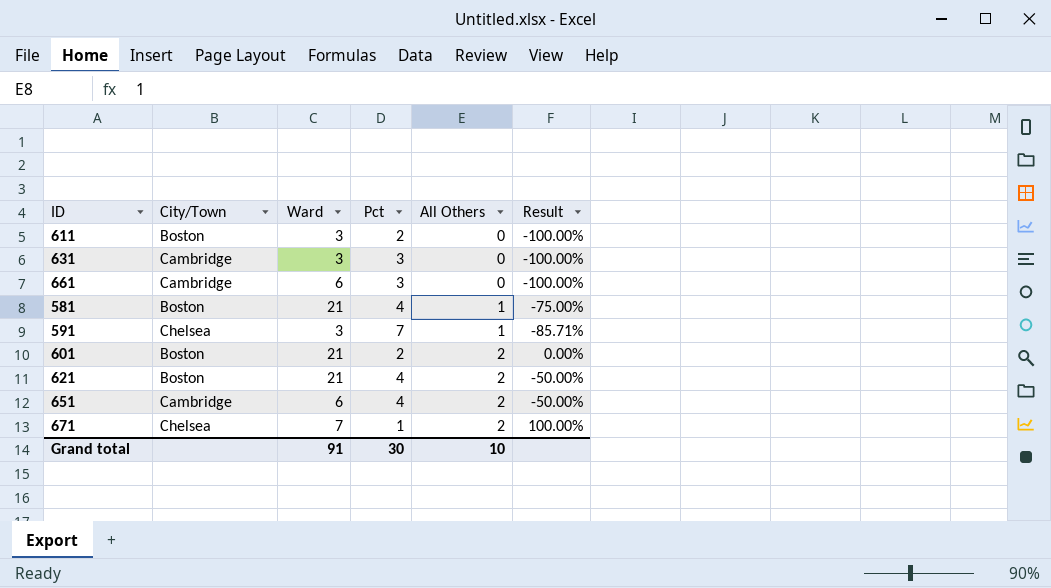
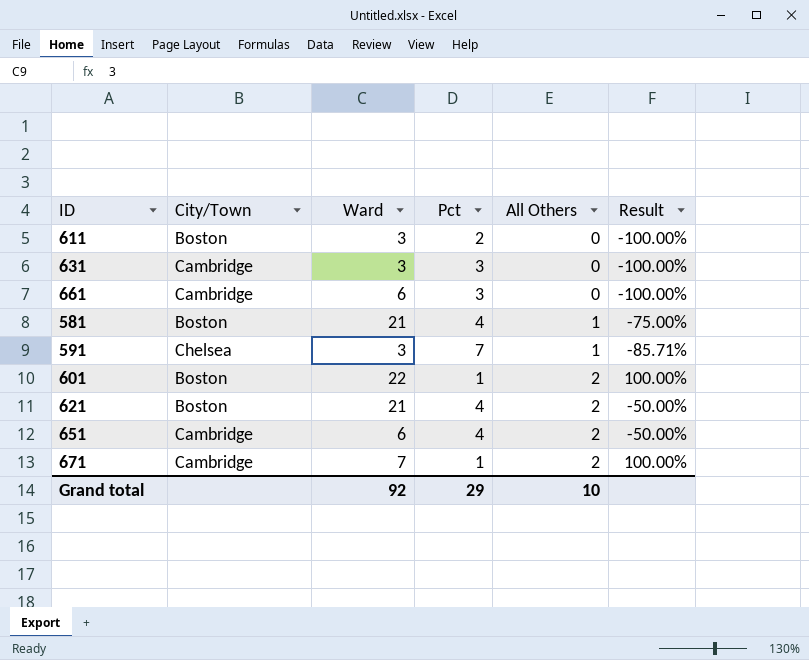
601 | Ward: 21 -> 22
601 | Pct: 2 -> 1
601 | Result: 0.00% -> 100.00%
671 | City/Town: Chelsea -> Cambridge
Grand total | Ward: 91 -> 92
Grand total | Pct: 30 -> 29

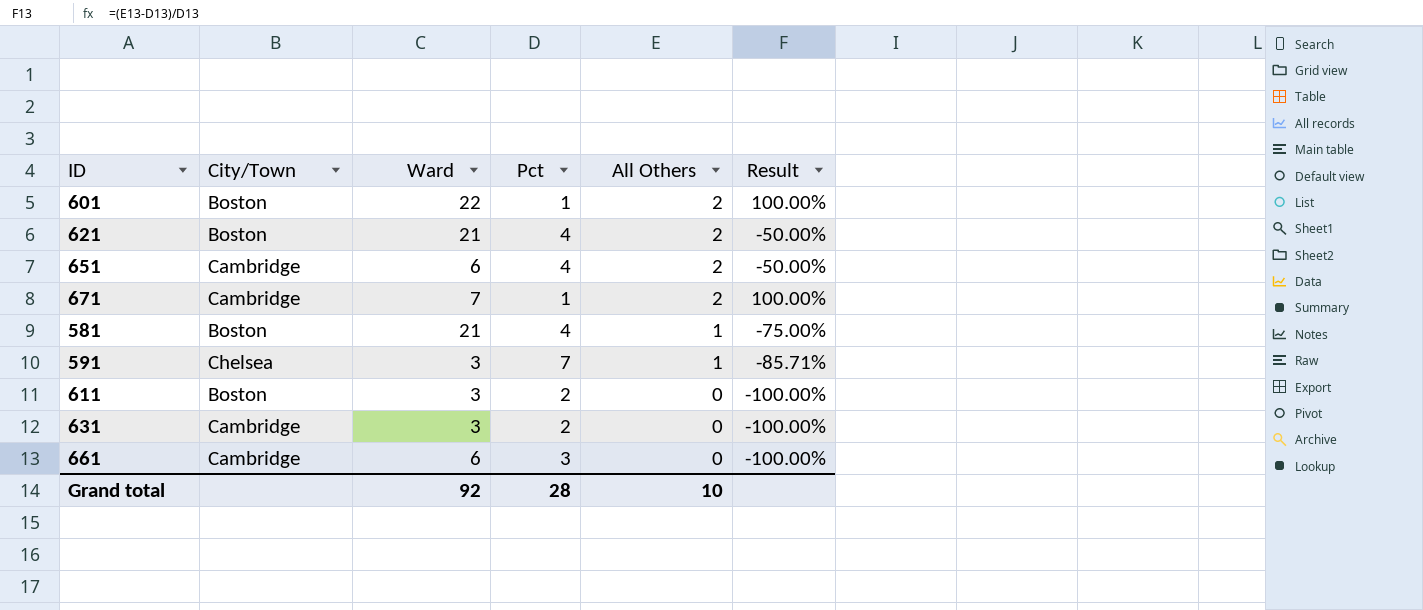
row order: All Others ascending -> All Others descending
631 | Pct: 3 -> 2
Grand total | Pct: 29 -> 28

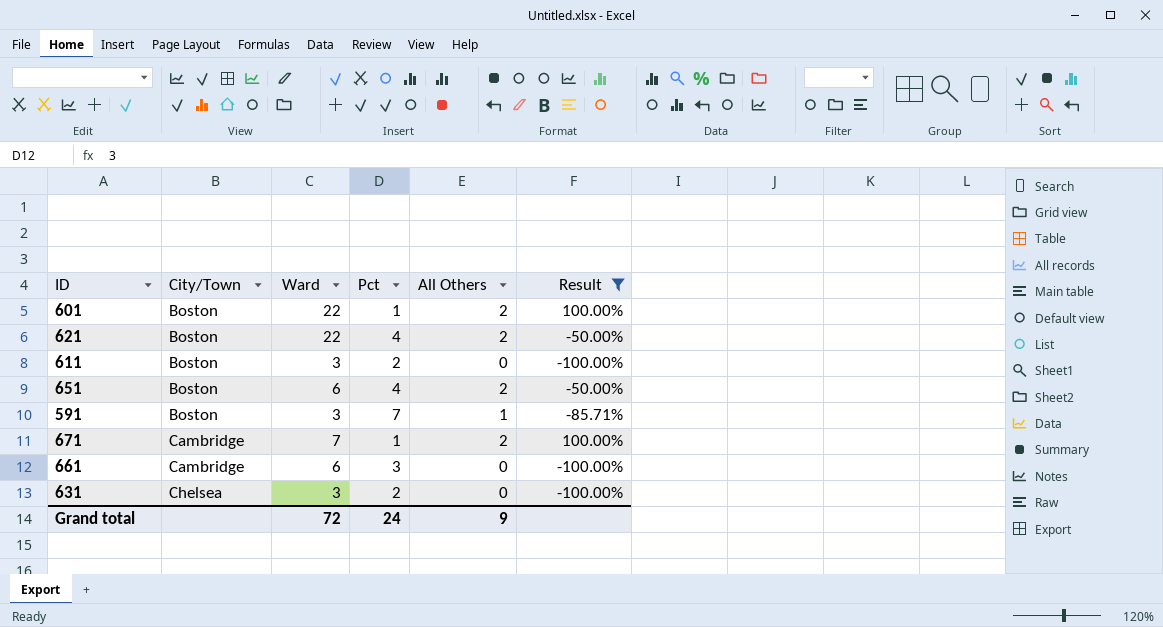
filter: none -> Result != -75.00%
row order: All Others descending -> City/Town ascending
621 | Ward: 21 -> 22
651 | City/Town: Cambridge -> Boston
591 | City/Town: Chelsea -> Boston
631 | City/Town: Cambridge -> Chelsea
Grand total | Ward: 92 -> 72
Grand total | Pct: 28 -> 24
Grand total | All Others: 10 -> 9

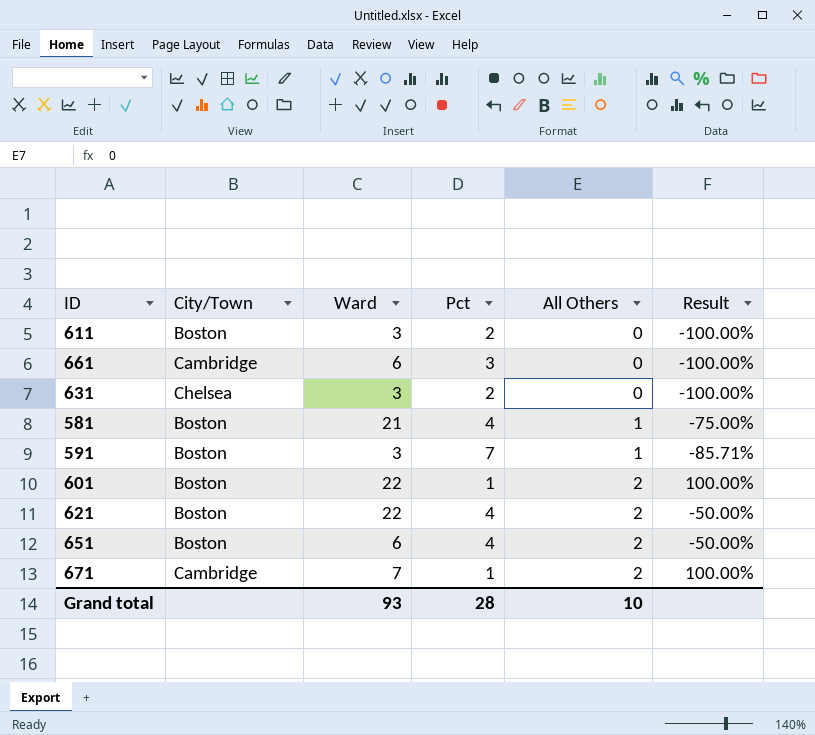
filter: Result != -75.00% -> none
row order: City/Town ascending -> All Others ascending
Grand total | Ward: 72 -> 93
Grand total | Pct: 24 -> 28
Grand total | All Others: 9 -> 10

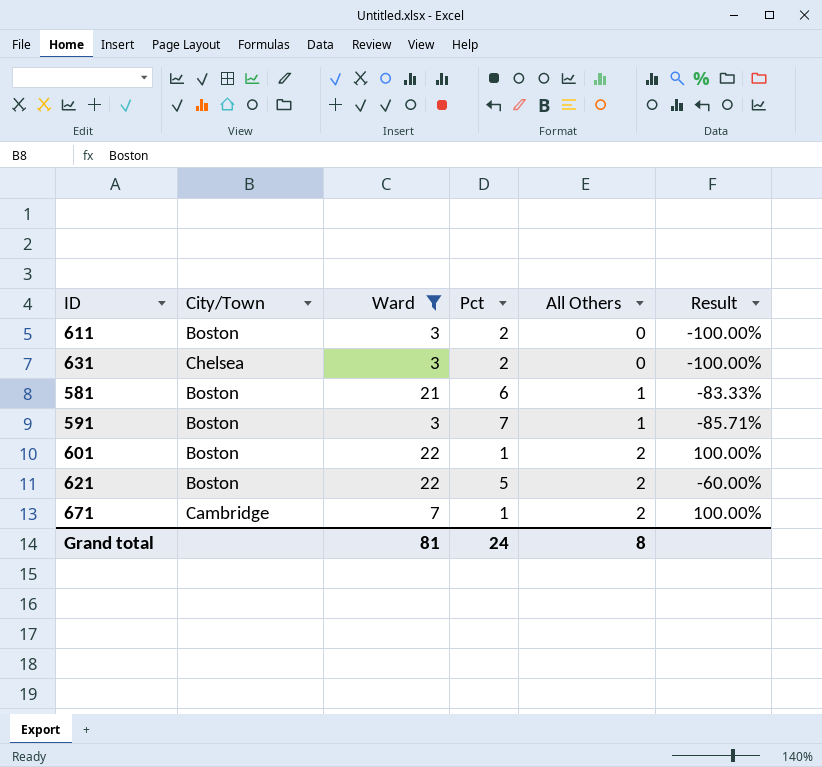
filter: none -> Ward != 6
581 | Pct: 4 -> 6
581 | Result: -75.00% -> -83.33%
621 | Pct: 4 -> 5
621 | Result: -50.00% -> -60.00%
Grand total | Ward: 93 -> 81
Grand total | Pct: 28 -> 24
Grand total | All Others: 10 -> 8

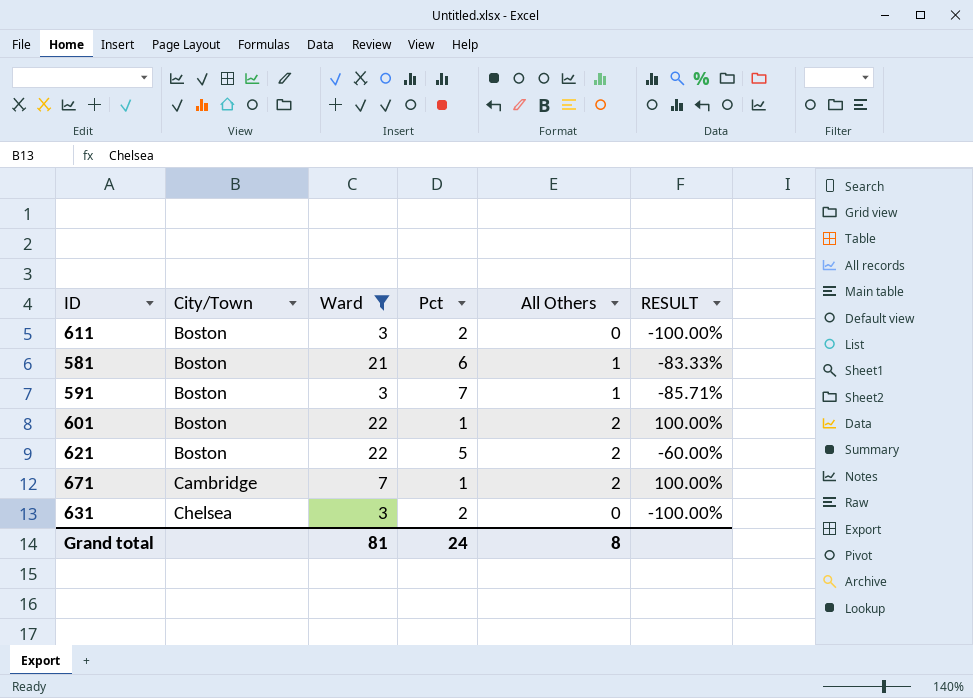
row order: All Others ascending -> City/Town ascending
column name: Result -> RESULT

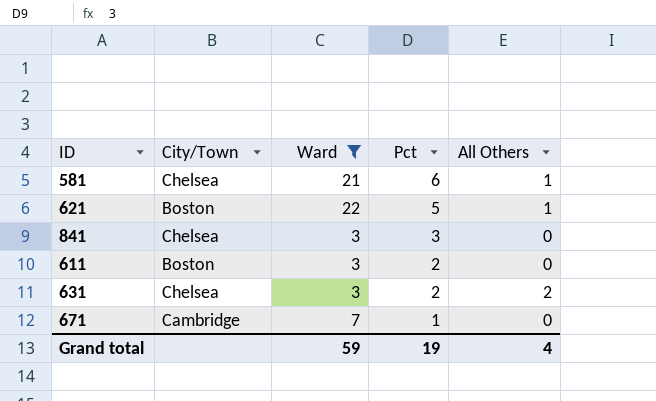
row order: City/Town ascending -> Pct descending
column RESULT | formula: ([All Others] - [Pct]) / [Pct] -> none
row 591: Boston | 3 | 7 | 1 | -85.71% -> none
row 601: Boston | 22 | 1 | 2 | 100.00% -> none
581 | City/Town: Boston -> Chelsea
621 | All Others: 2 -> 1
row 841: none -> Chelsea | 3 | 3 | 0
631 | All Others: 0 -> 2
671 | All Others: 2 -> 0
Grand total | Ward: 81 -> 59
Grand total | Pct: 24 -> 19
Grand total | All Others: 8 -> 4

